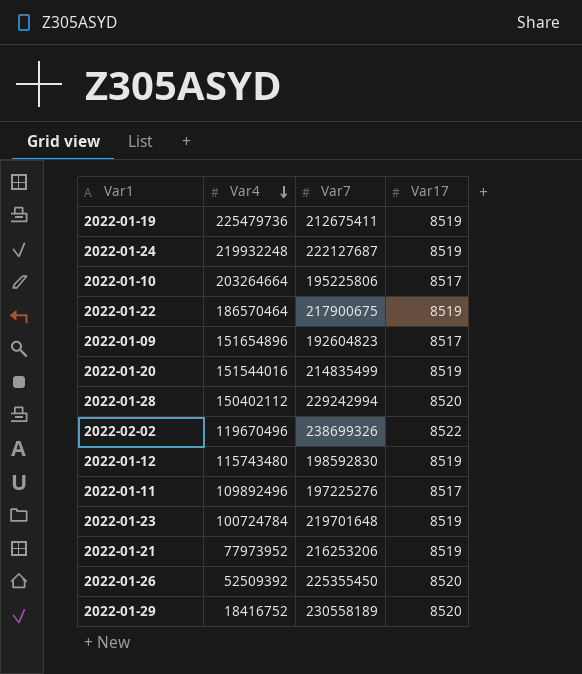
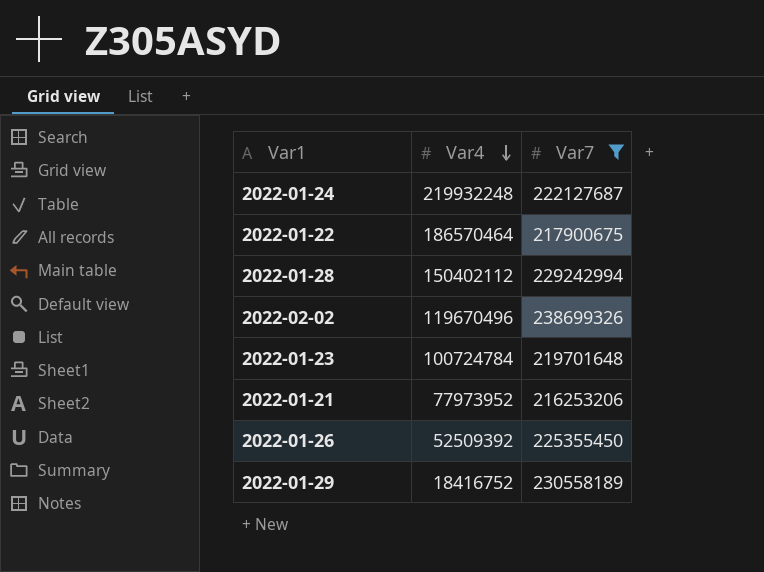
filter: none -> Var7 >= 216253206
column Var17 | position: 4 -> none

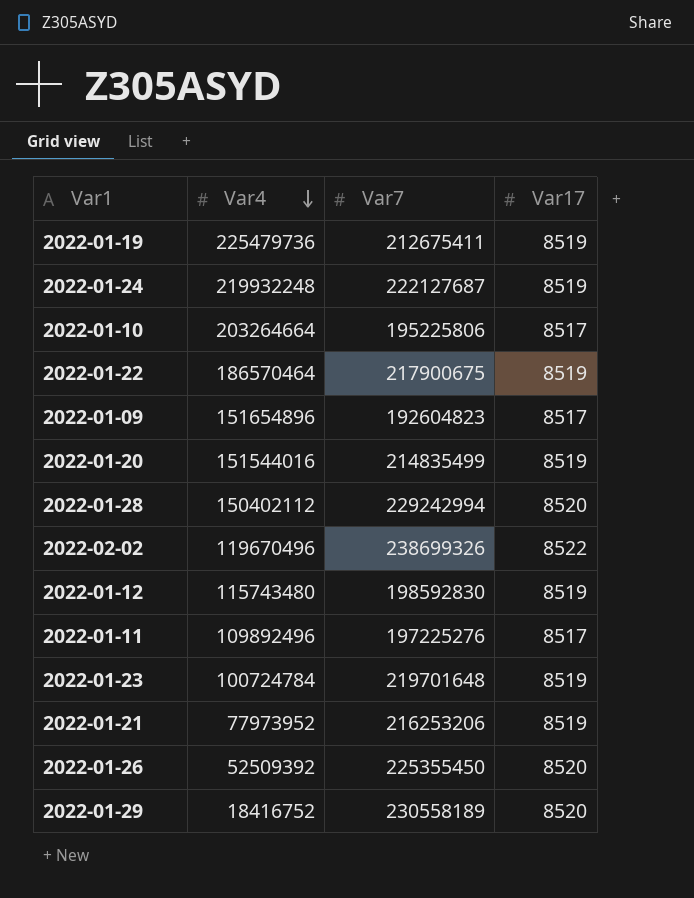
filter: Var7 >= 216253206 -> none
column Var17 | position: none -> 4

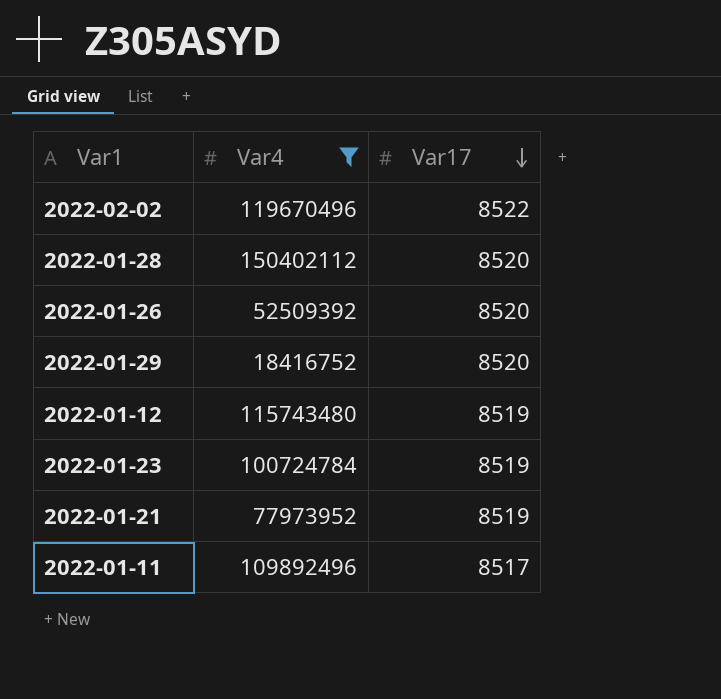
filter: none -> Var4 <= 150402112
row order: Var4 descending -> Var17 descending
column Var7 | position: 3 -> none

